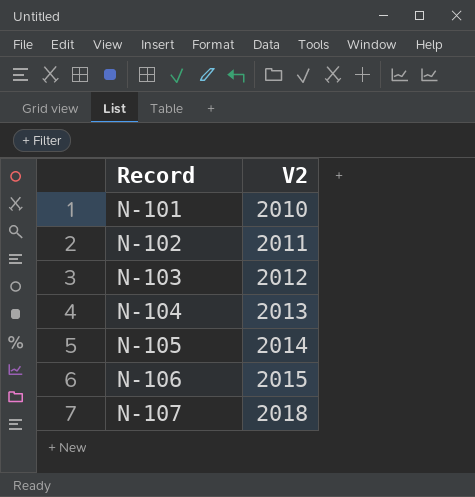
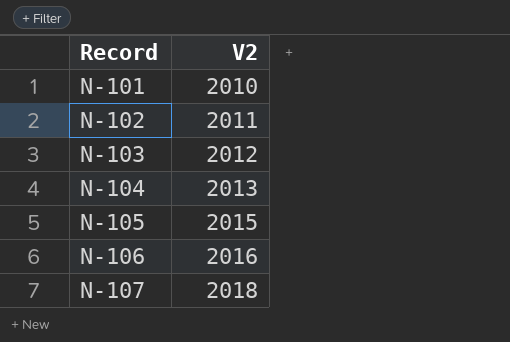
N-105 | V2: 2014 -> 2015
N-106 | V2: 2015 -> 2016

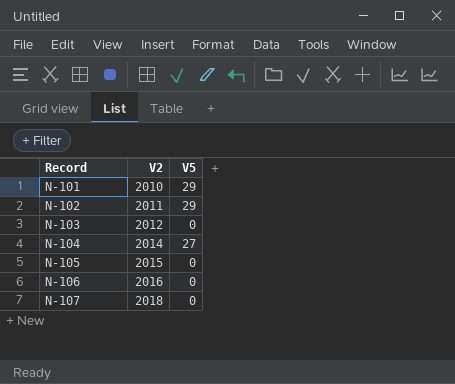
column V5 | position: none -> 3
N-104 | V2: 2013 -> 2014

